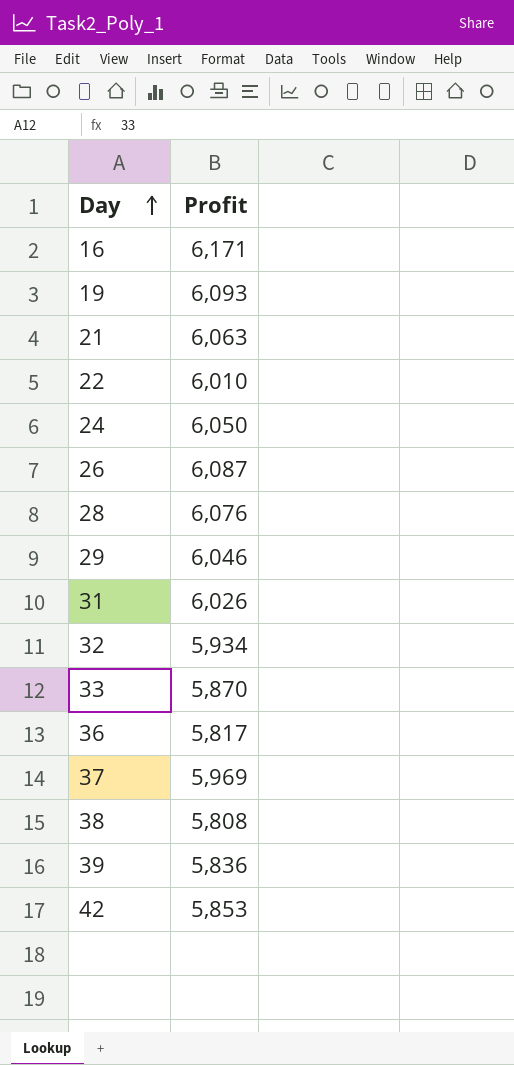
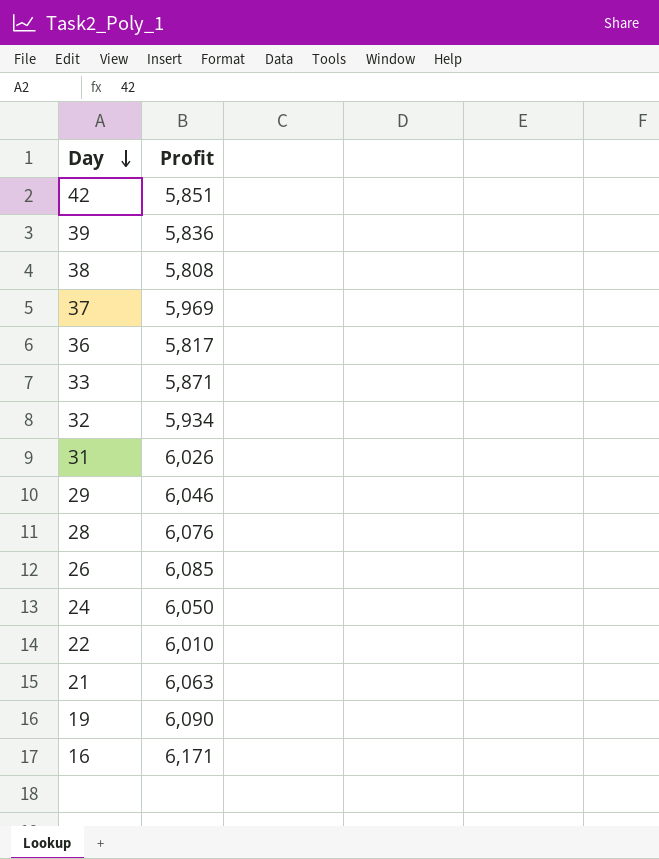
row order: Day ascending -> Day descending
42 | Profit: 5,853 -> 5,851
33 | Profit: 5,870 -> 5,871
26 | Profit: 6,087 -> 6,085
19 | Profit: 6,093 -> 6,090

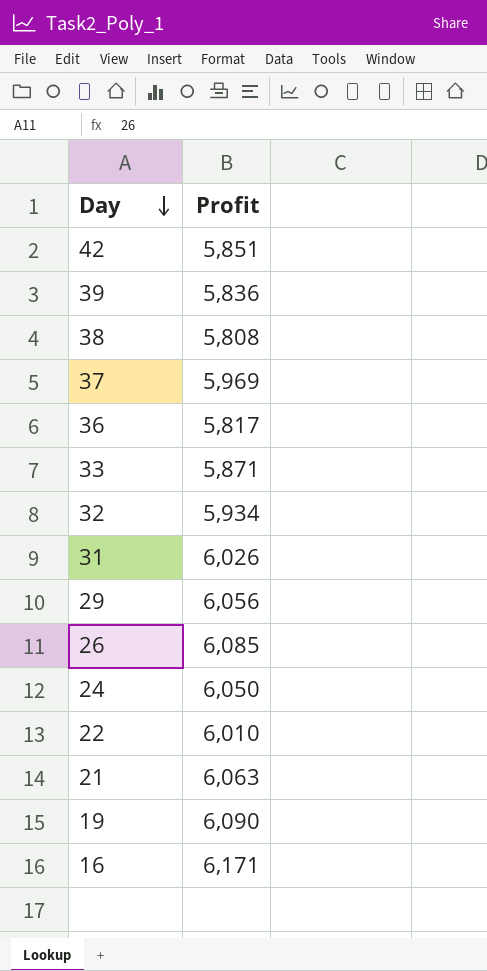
row 28: 6,076 -> none
29 | Profit: 6,046 -> 6,056

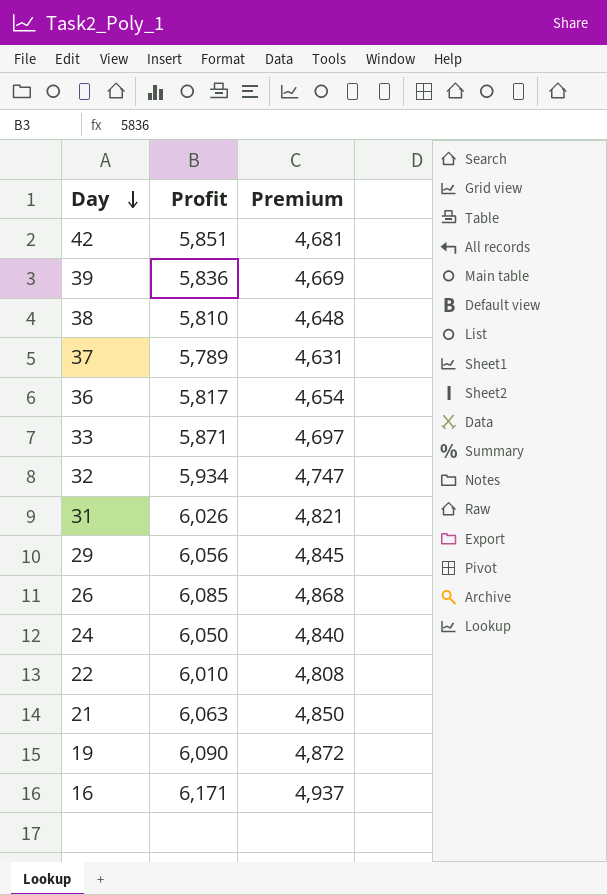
column Premium | formula: none -> [Profit] * 0.8
38 | Profit: 5,808 -> 5,810
37 | Profit: 5,969 -> 5,789

